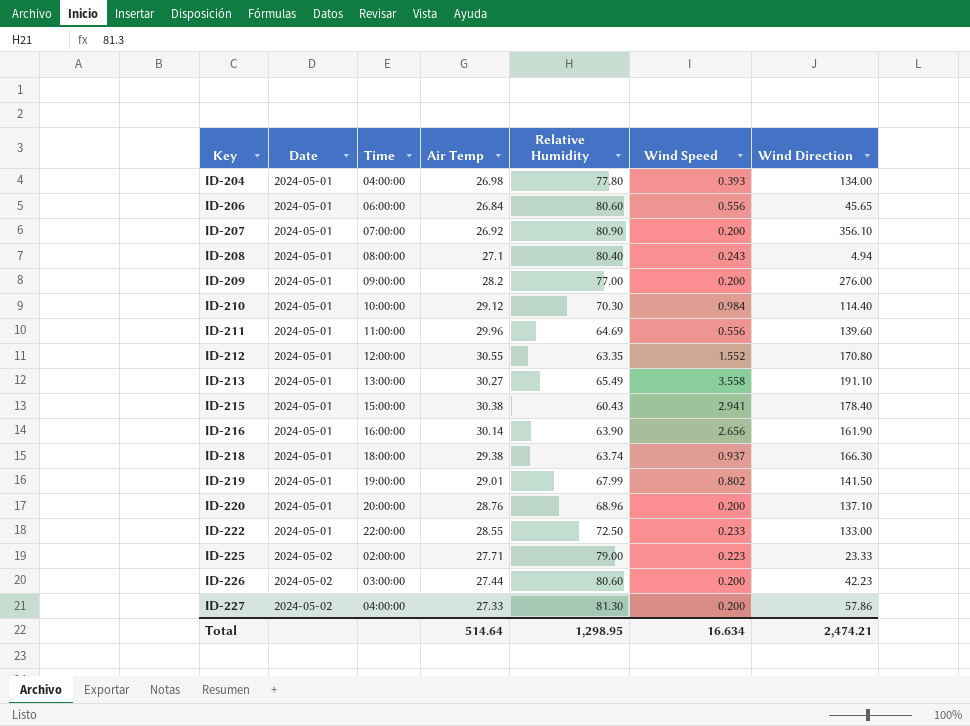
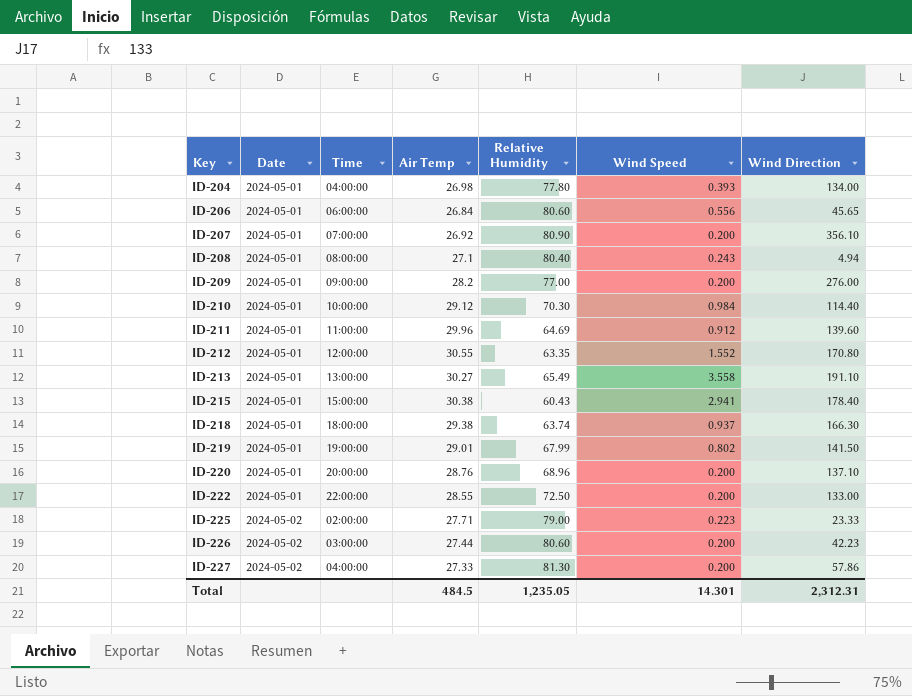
row ID-216: 2024-05-01 | 16:00:00 | 30.14 | 63.90 | 2.656 | 161.90 -> none
ID-211 | Wind Speed: 0.556 -> 0.912
ID-222 | Wind Speed: 0.233 -> 0.200
Total | Air Temp: 514.64 -> 484.5
Total | Relative Humidity: 1,298.95 -> 1,235.05
Total | Wind Speed: 16.634 -> 14.301
Total | Wind Direction: 2,474.21 -> 2,312.31

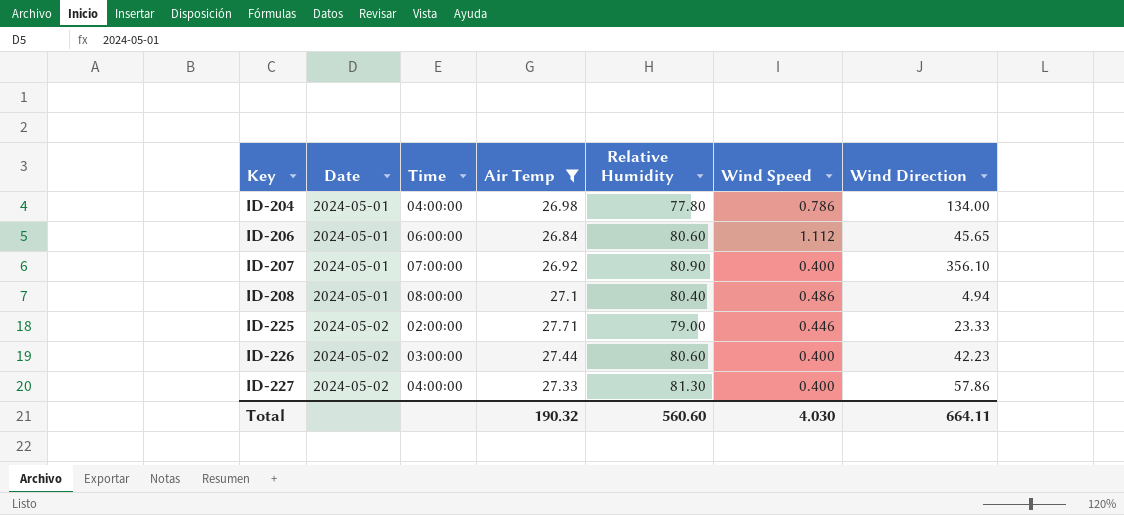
filter: none -> Air Temp <= 27.71
ID-204 | Wind Speed: 0.393 -> 0.786
ID-206 | Wind Speed: 0.556 -> 1.112
ID-207 | Wind Speed: 0.200 -> 0.400
ID-208 | Wind Speed: 0.243 -> 0.486
ID-225 | Wind Speed: 0.223 -> 0.446
ID-226 | Wind Speed: 0.200 -> 0.400
ID-227 | Wind Speed: 0.200 -> 0.400
Total | Air Temp: 484.5 -> 190.32
Total | Relative Humidity: 1,235.05 -> 560.60
Total | Wind Speed: 14.301 -> 4.030
Total | Wind Direction: 2,312.31 -> 664.11

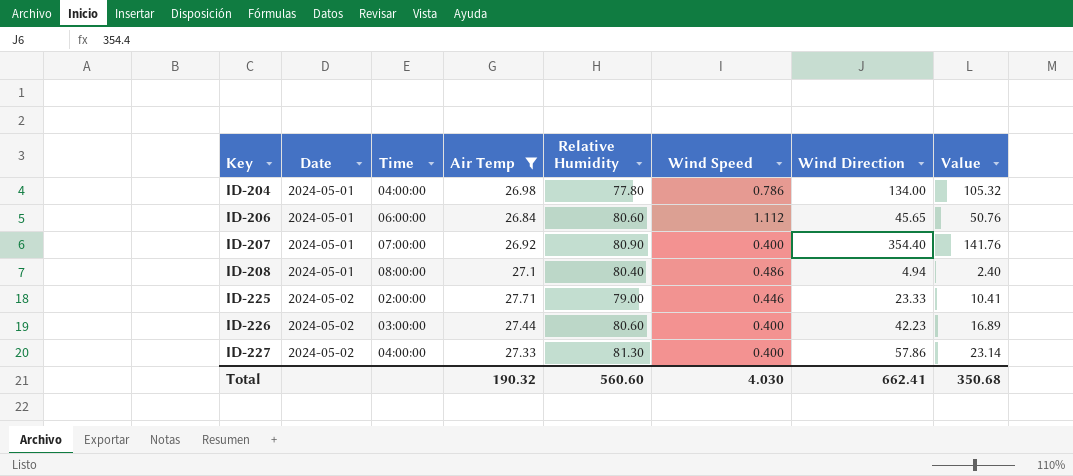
column Value | formula: none -> [Wind Speed] * [Wind Direction]
ID-207 | Wind Direction: 356.10 -> 354.40
Total | Wind Direction: 664.11 -> 662.41

